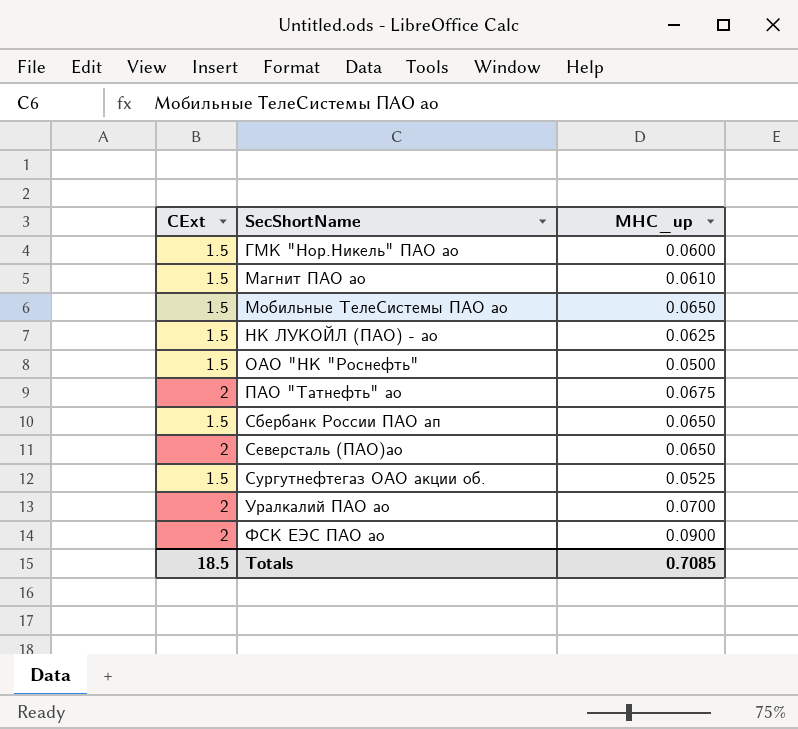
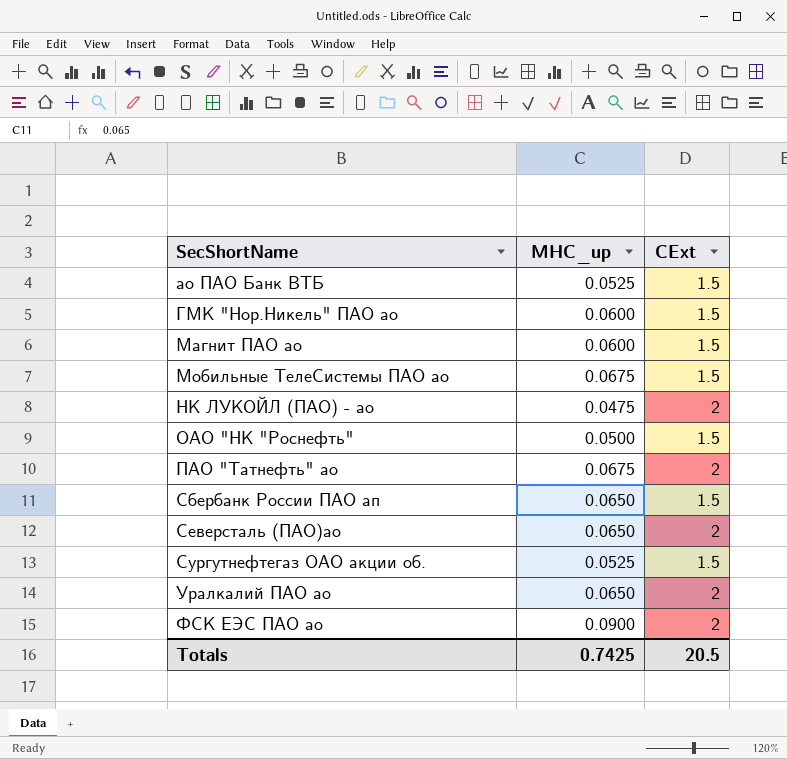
column CExt | position: 1 -> 3
row ао ПАО Банк ВТБ: none -> 0.0525 | 1.5
Магнит ПАО ао | MHC_up: 0.0610 -> 0.0600
Мобильные ТелеСистемы ПАО ао | MHC_up: 0.0650 -> 0.0675
НК ЛУКОЙЛ (ПАО) - ао | MHC_up: 0.0625 -> 0.0475
НК ЛУКОЙЛ (ПАО) - ао | CExt: 1.5 -> 2
Уралкалий ПАО ао | MHC_up: 0.0700 -> 0.0650
Totals | MHC_up: 0.7085 -> 0.7425
Totals | CExt: 18.5 -> 20.5

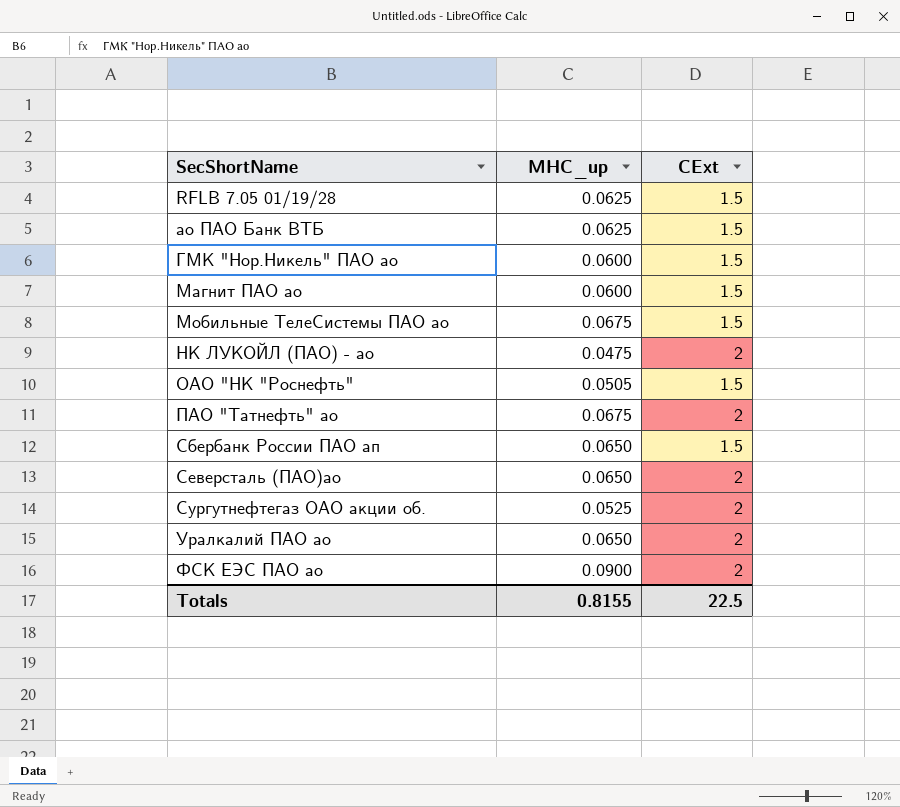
row RFLB 7.05 01/19/28: none -> 0.0625 | 1.5
ао ПАО Банк ВТБ | MHC_up: 0.0525 -> 0.0625
ОАО "НК "Роснефть" | MHC_up: 0.0500 -> 0.0505
Сургутнефтегаз ОАО акции об. | CExt: 1.5 -> 2
Totals | MHC_up: 0.7425 -> 0.8155
Totals | CExt: 20.5 -> 22.5

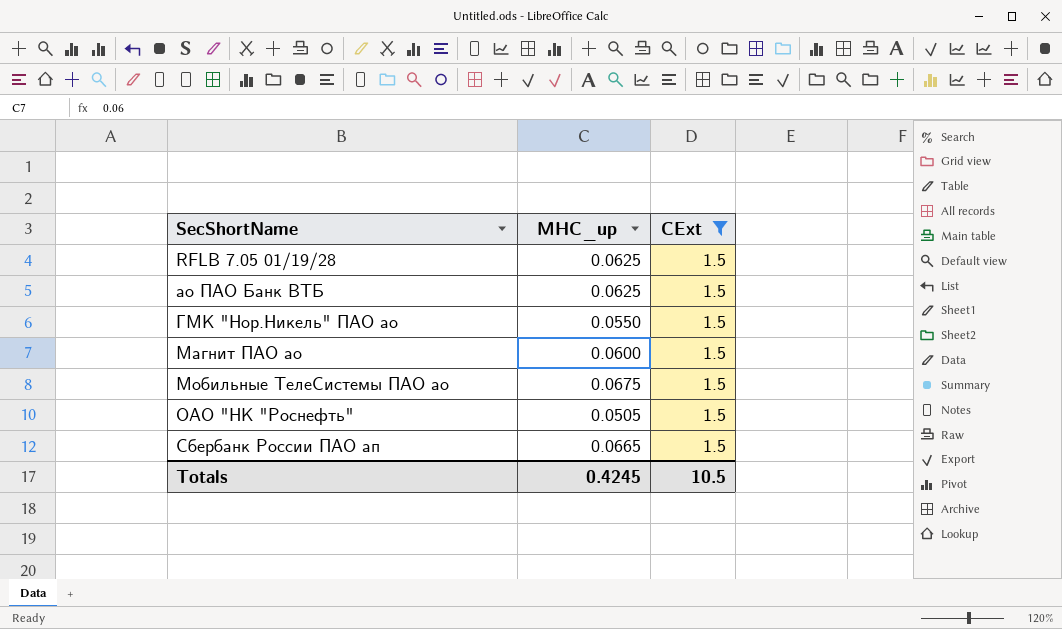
filter: none -> CExt = 1.5
ГМК "Нор.Никель" ПАО ао | MHC_up: 0.0600 -> 0.0550
Сбербанк России ПАО ап | MHC_up: 0.0650 -> 0.0665
Totals | MHC_up: 0.8155 -> 0.4245
Totals | CExt: 22.5 -> 10.5

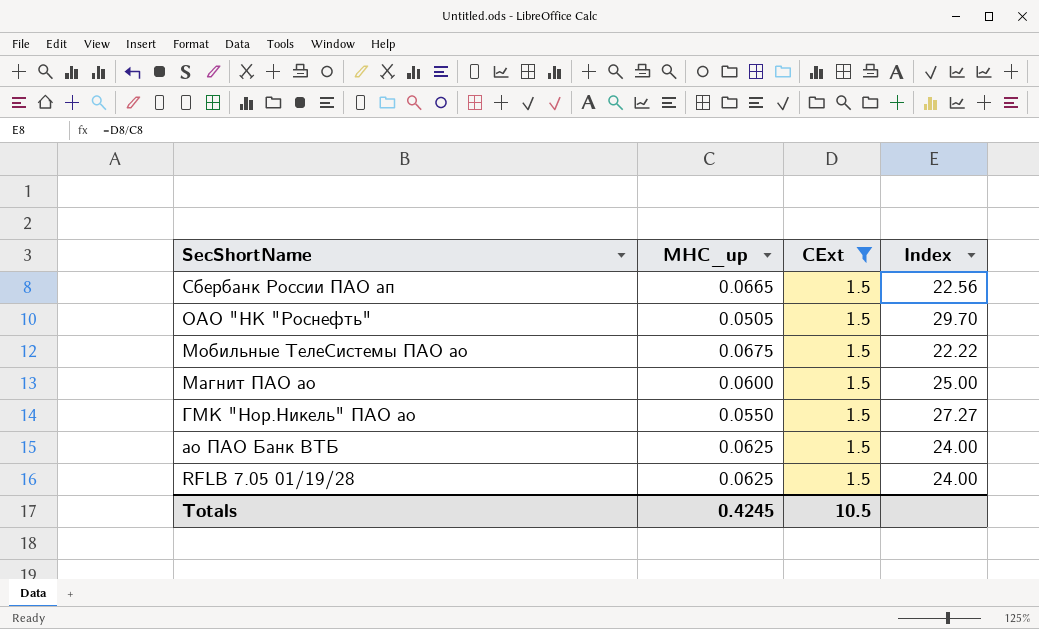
row order: SecShortName ascending -> SecShortName descending
column Index | formula: none -> [CExt] / [MHC_up]

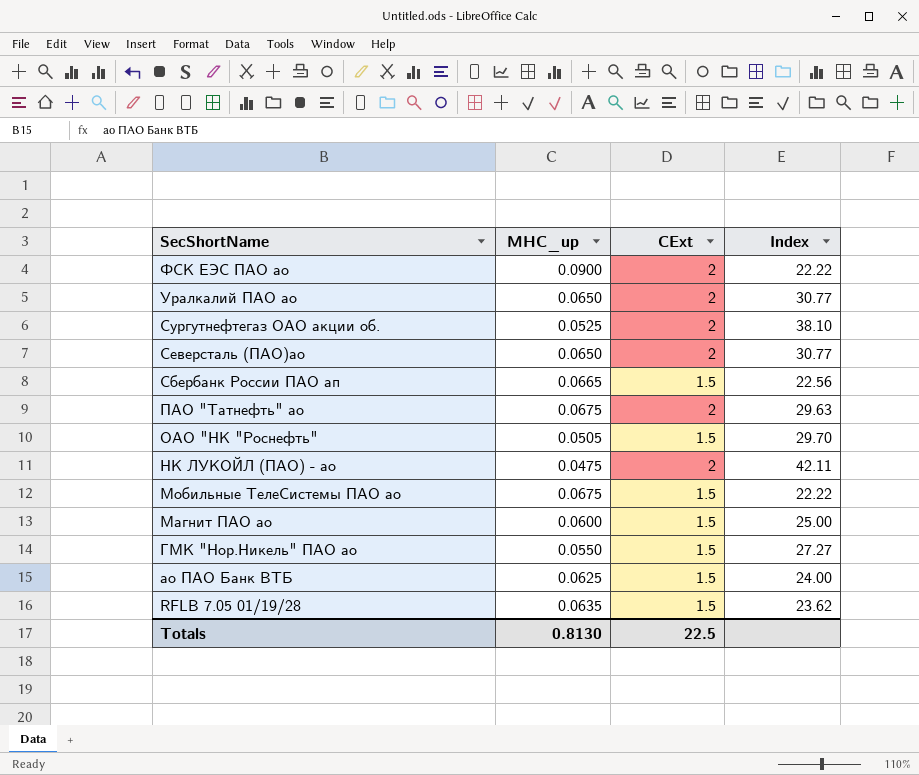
filter: CExt = 1.5 -> none
RFLB 7.05 01/19/28 | MHC_up: 0.0625 -> 0.0635
RFLB 7.05 01/19/28 | Index: 24.00 -> 23.62
Totals | MHC_up: 0.4245 -> 0.8130
Totals | CExt: 10.5 -> 22.5

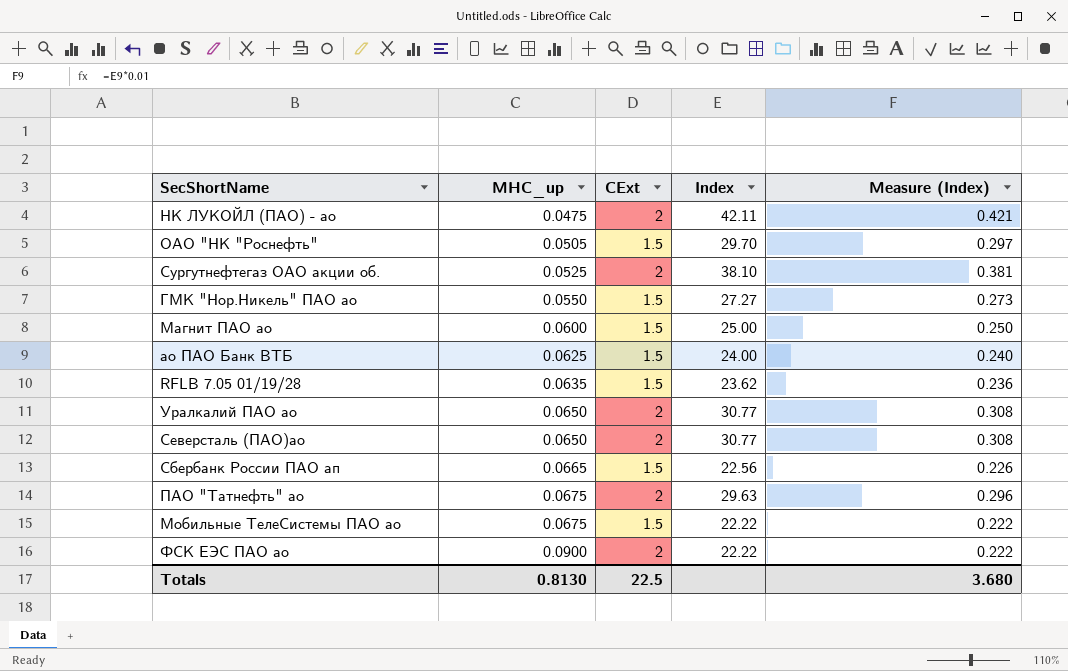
row order: SecShortName descending -> MHC_up ascending
column Measure (Index) | formula: none -> [Index] * 0.01

